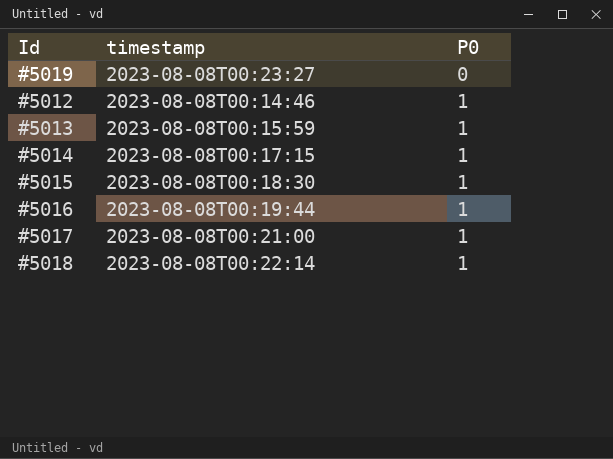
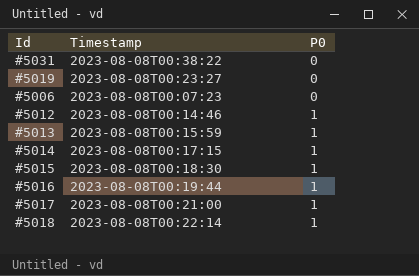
column name: timestamp -> Timestamp
row #5031: none -> 2023-08-08T00:38:22 | 0
row #5006: none -> 2023-08-08T00:07:23 | 0

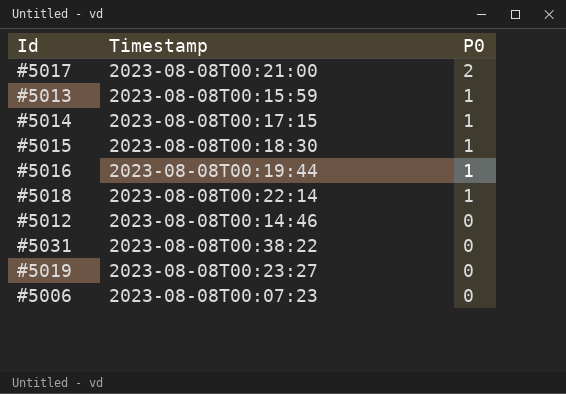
row order: P0 ascending -> P0 descending
#5017 | P0: 1 -> 2
#5012 | P0: 1 -> 0

